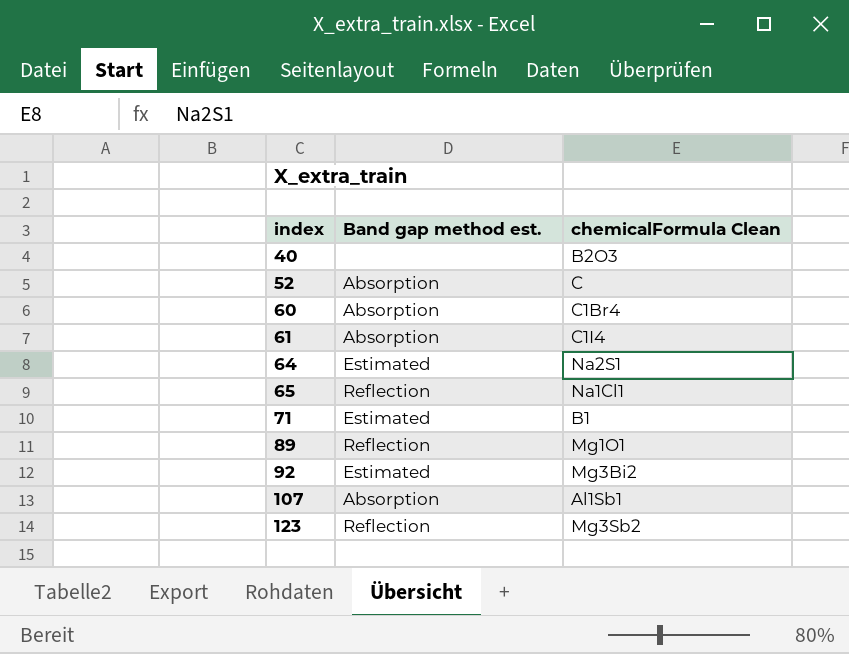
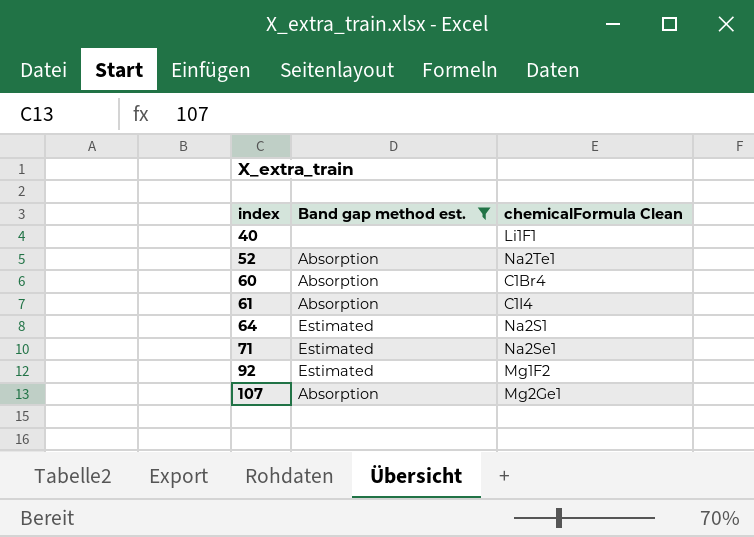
filter: none -> Band gap method est. != Reflection
40 | chemicalFormula Clean: B2O3 -> Li1F1
52 | chemicalFormula Clean: C -> Na2Te1
71 | chemicalFormula Clean: B1 -> Na2Se1
92 | chemicalFormula Clean: Mg3Bi2 -> Mg1F2
107 | chemicalFormula Clean: Al1Sb1 -> Mg2Ge1

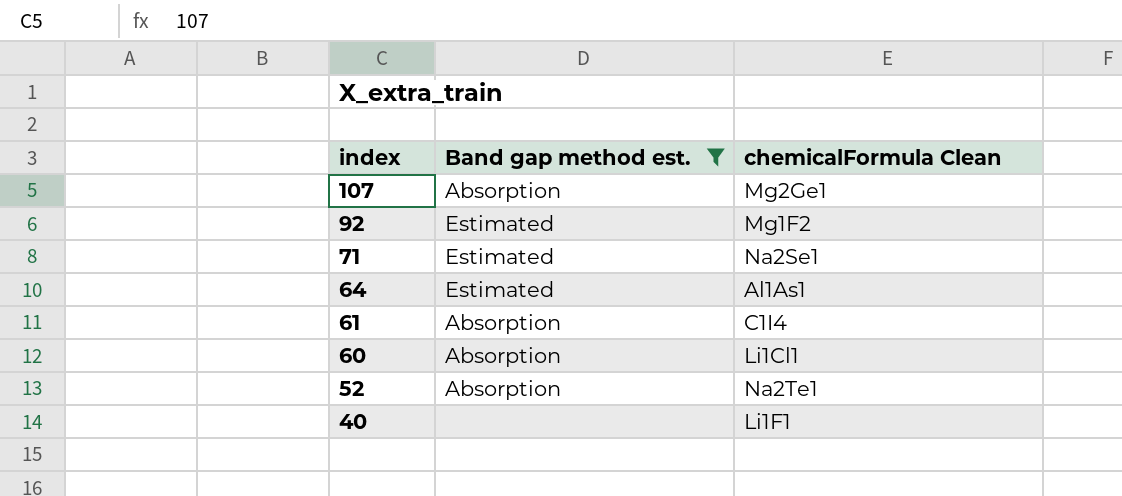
row order: index ascending -> index descending
64 | chemicalFormula Clean: Na2S1 -> Al1As1
60 | chemicalFormula Clean: C1Br4 -> Li1Cl1

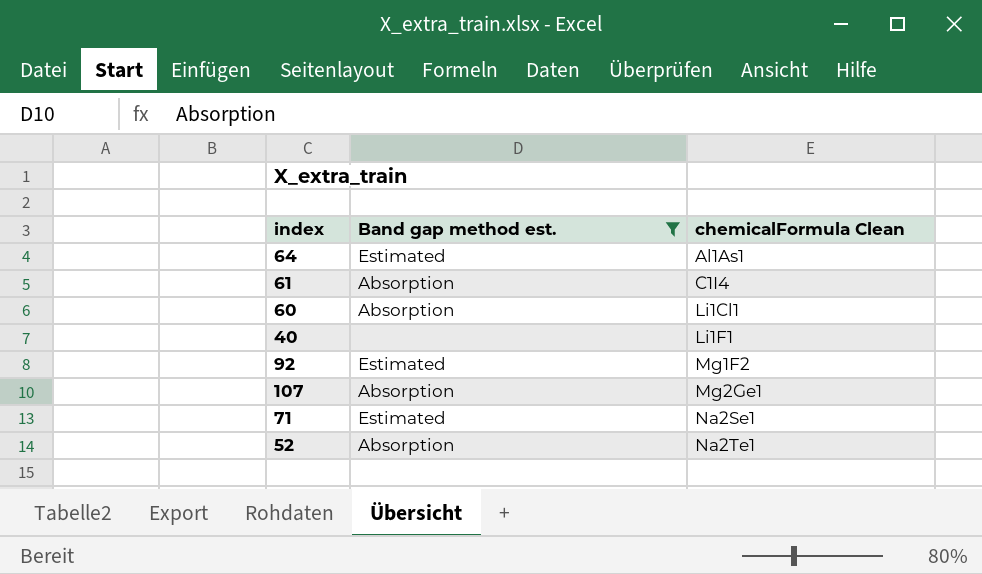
row order: index descending -> chemicalFormula Clean ascending

